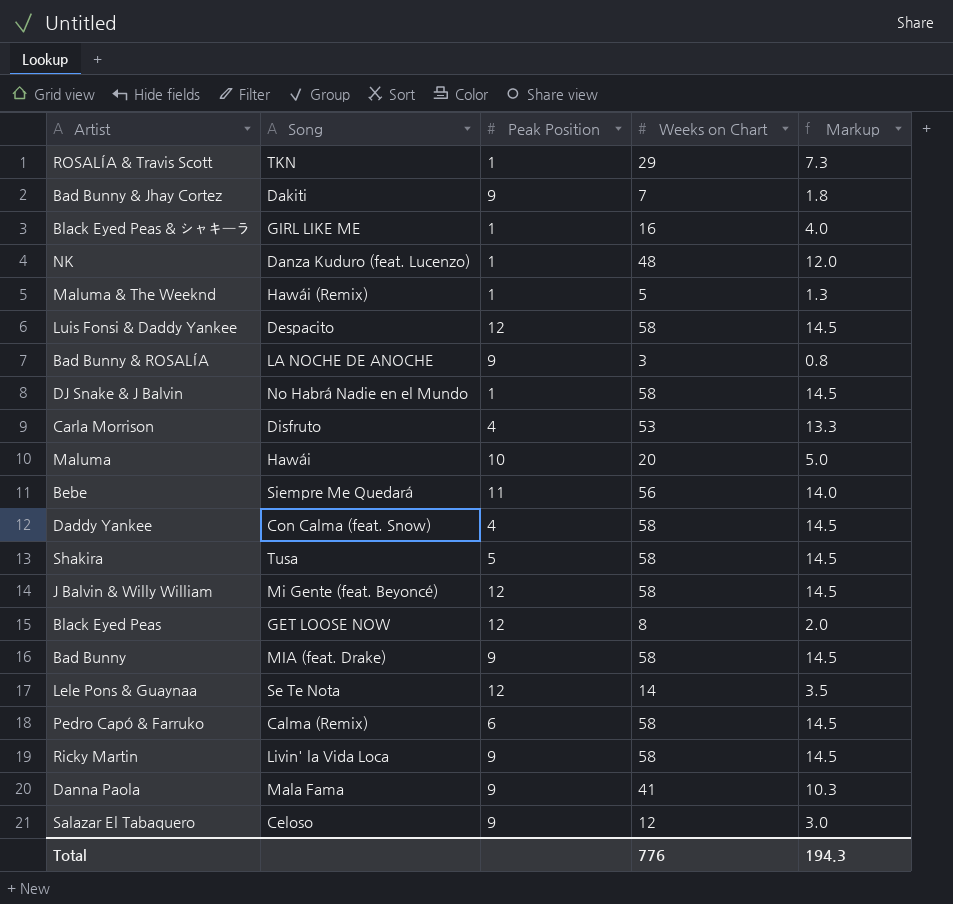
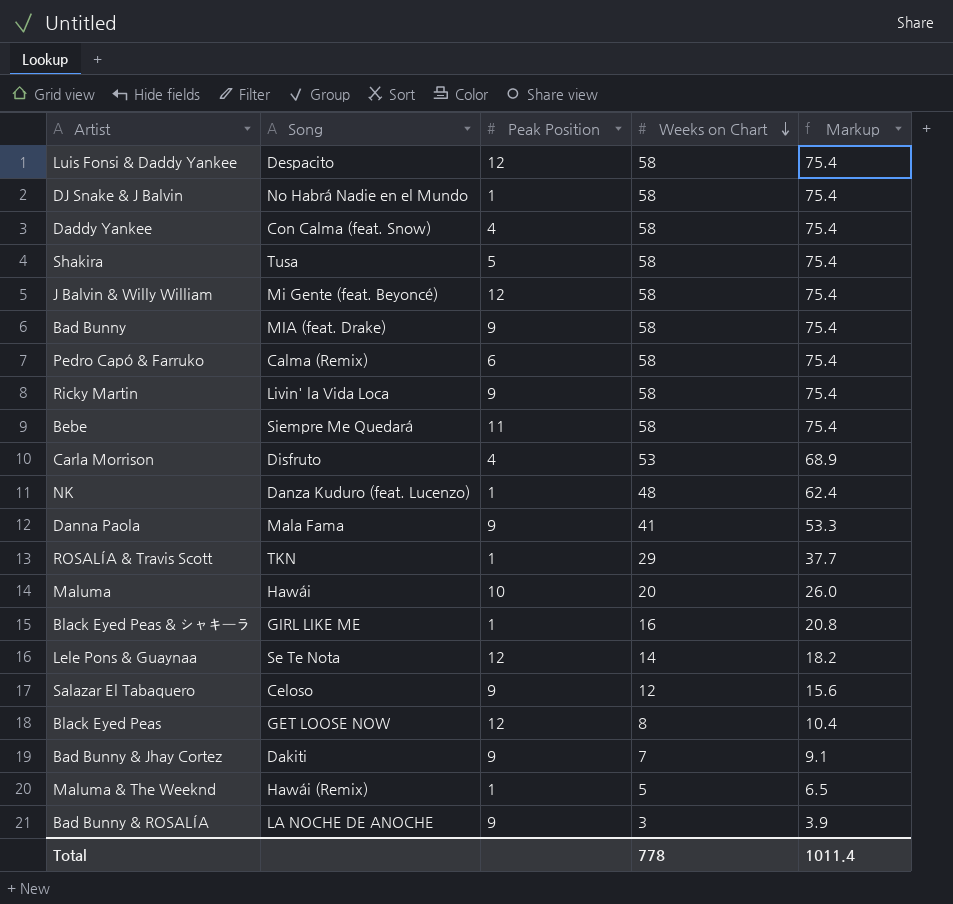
row order: none -> Weeks on Chart descending
column Markup | formula: [Weeks on Chart] * 0.25 -> [Weeks on Chart] * 1.3
Bebe | Weeks on Chart: 56 -> 58
Total | Weeks on Chart: 776 -> 778
Total | Markup: 194.3 -> 1011.4

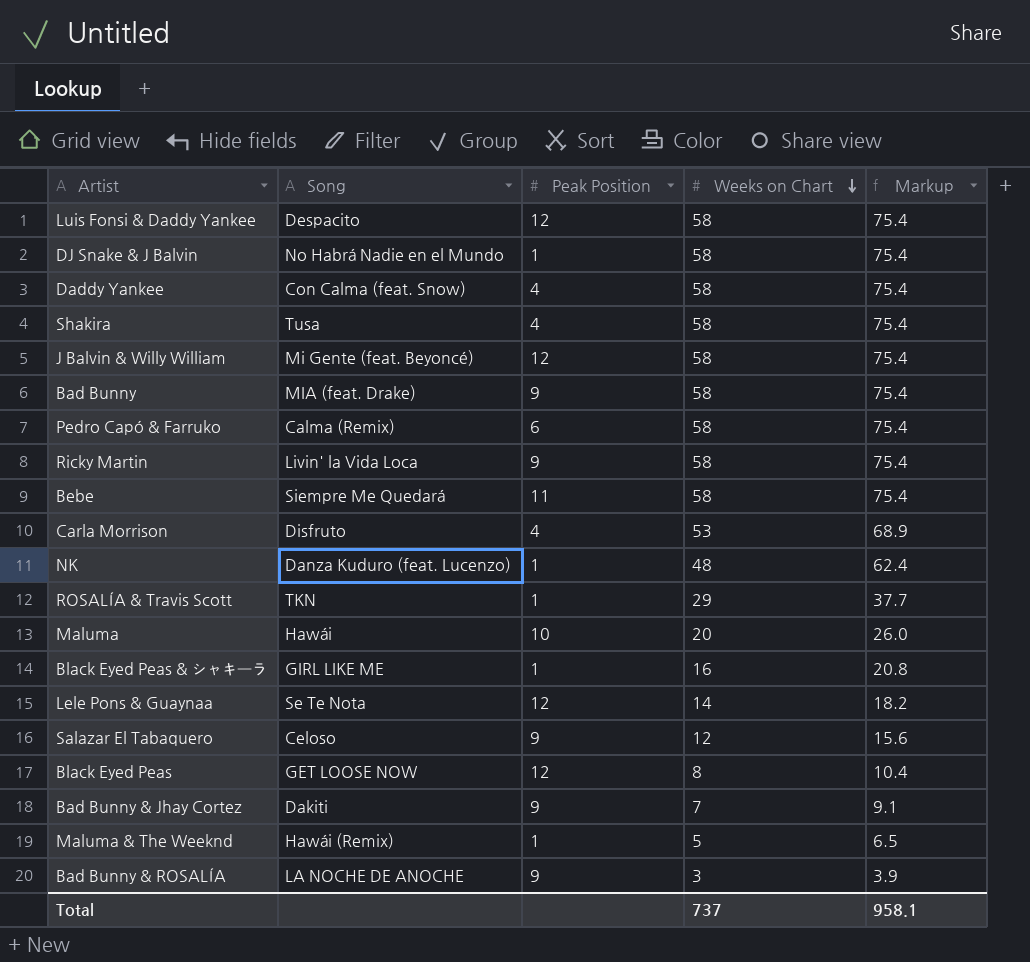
row Danna Paola: Mala Fama | 9 | 41 | 53.3 -> none
Shakira | Peak Position: 5 -> 4
Total | Weeks on Chart: 778 -> 737
Total | Markup: 1011.4 -> 958.1

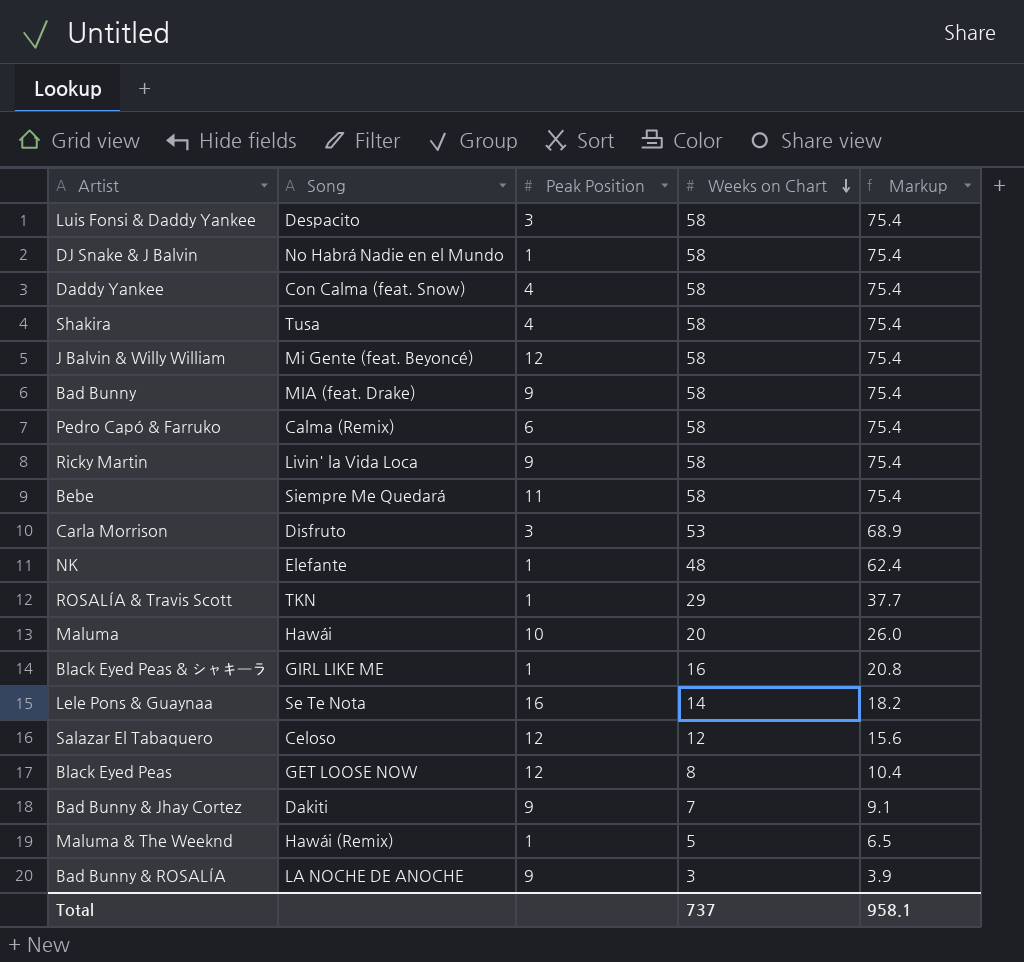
Luis Fonsi & Daddy Yankee | Peak Position: 12 -> 3
Carla Morrison | Peak Position: 4 -> 3
NK | Song: Danza Kuduro (feat. Lucenzo) -> Elefante
Lele Pons & Guaynaa | Peak Position: 12 -> 16
Salazar El Tabaquero | Peak Position: 9 -> 12

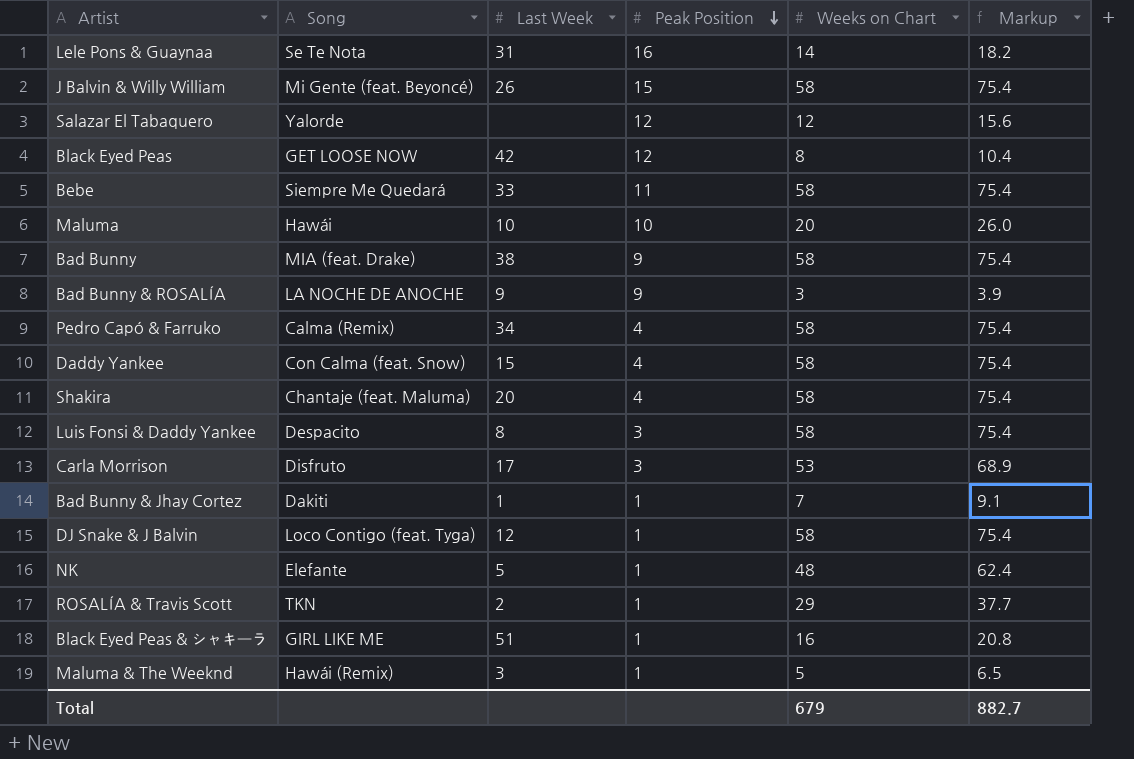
row order: Weeks on Chart descending -> Peak Position descending
column Last Week | position: none -> 3
row Ricky Martin: Livin' la Vida Loca | 9 | 58 | 75.4 -> none
J Balvin & Willy William | Peak Position: 12 -> 15
Salazar El Tabaquero | Song: Celoso -> Yalorde
Pedro Capó & Farruko | Peak Position: 6 -> 4
Shakira | Song: Tusa -> Chantaje (feat. Maluma)
Bad Bunny & Jhay Cortez | Peak Position: 9 -> 1
DJ Snake & J Balvin | Song: No Habrá Nadie en el Mundo -> Loco Contigo (feat. Tyga)
Total | Weeks on Chart: 737 -> 679
Total | Markup: 958.1 -> 882.7

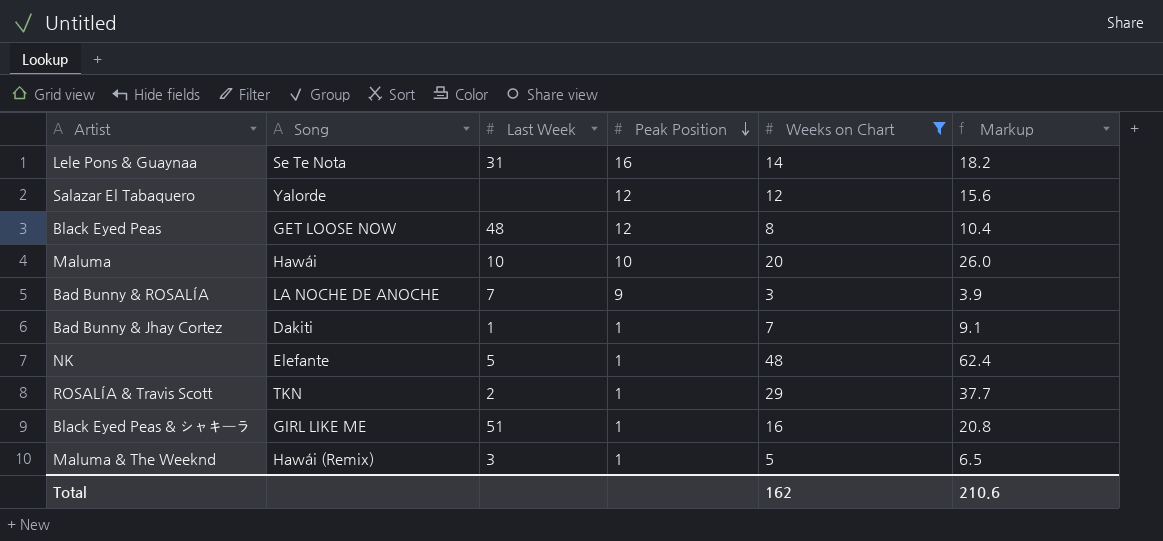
filter: none -> Weeks on Chart <= 48
Black Eyed Peas | Last Week: 42 -> 48
Bad Bunny & ROSALÍA | Last Week: 9 -> 7
Total | Weeks on Chart: 679 -> 162
Total | Markup: 882.7 -> 210.6

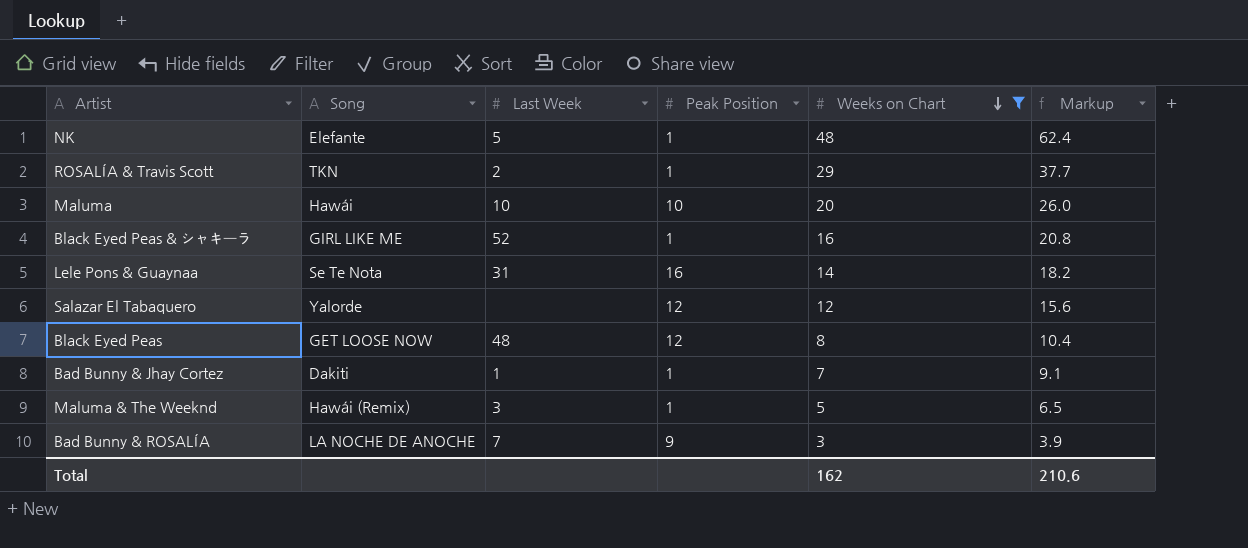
row order: Peak Position descending -> Weeks on Chart descending
Black Eyed Peas & シャキーラ | Last Week: 51 -> 52

